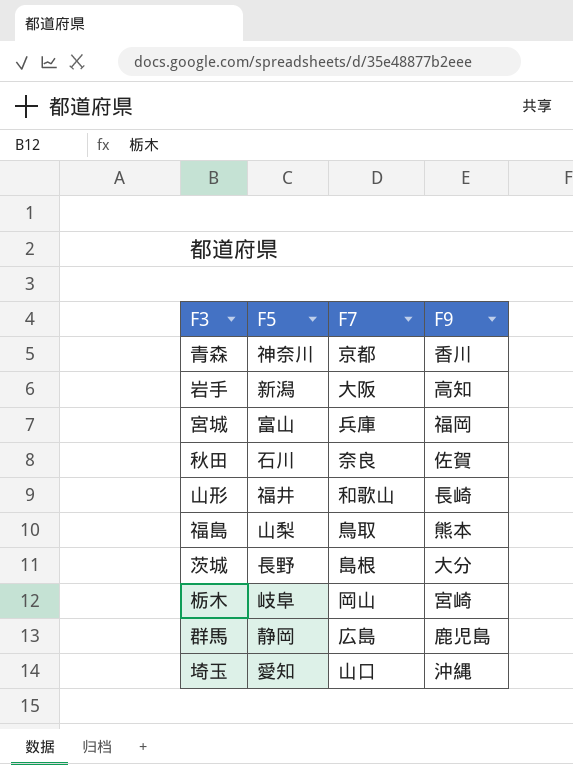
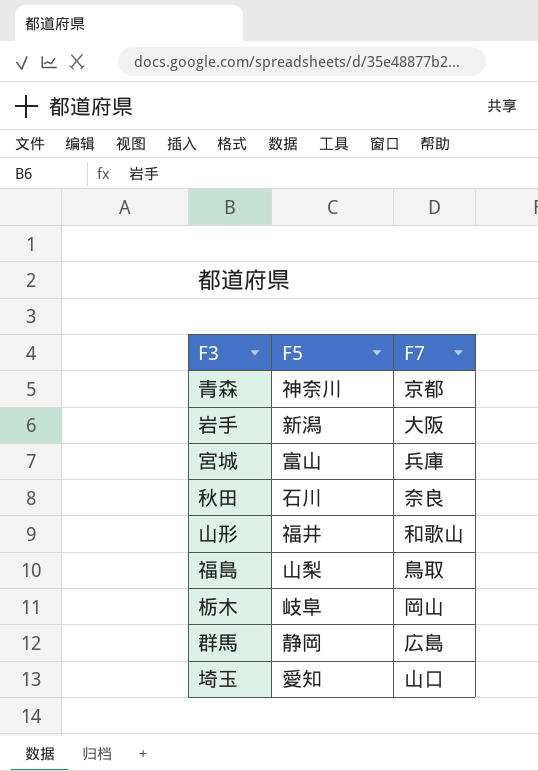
column F9 | position: 4 -> none
row 茨城: 長野 | 島根 | 大分 -> none

